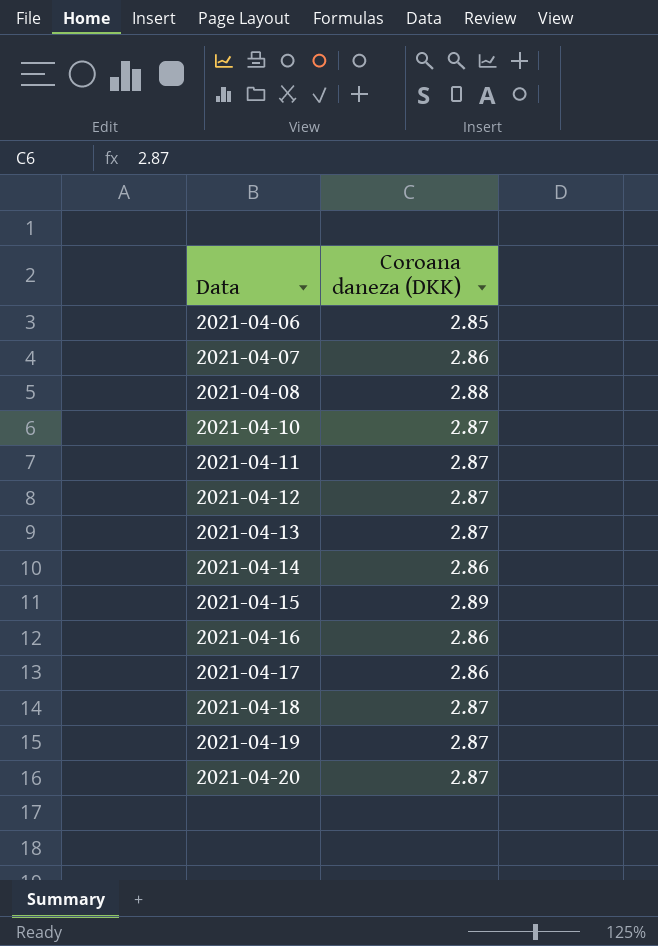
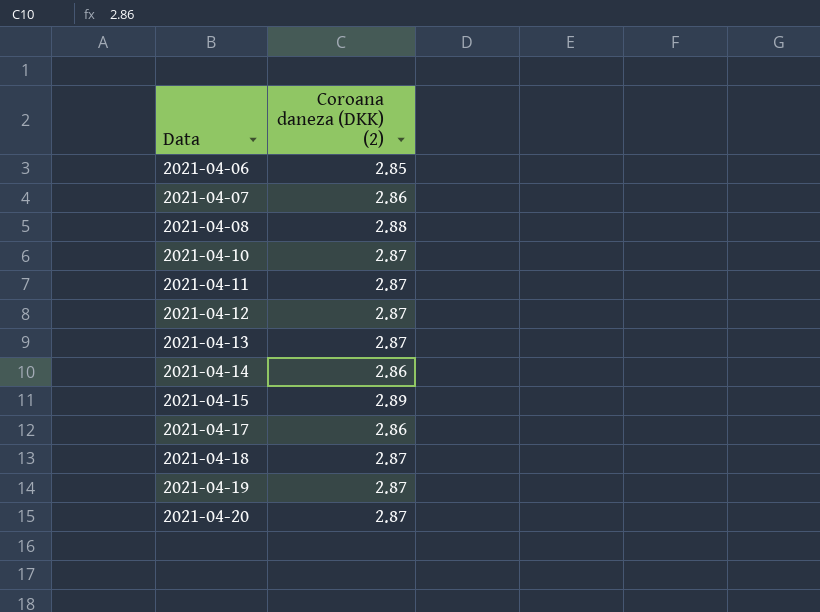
column name: Coroana daneza (DKK) -> Coroana daneza (DKK) (2)
row 2021-04-16: 2.86 -> none

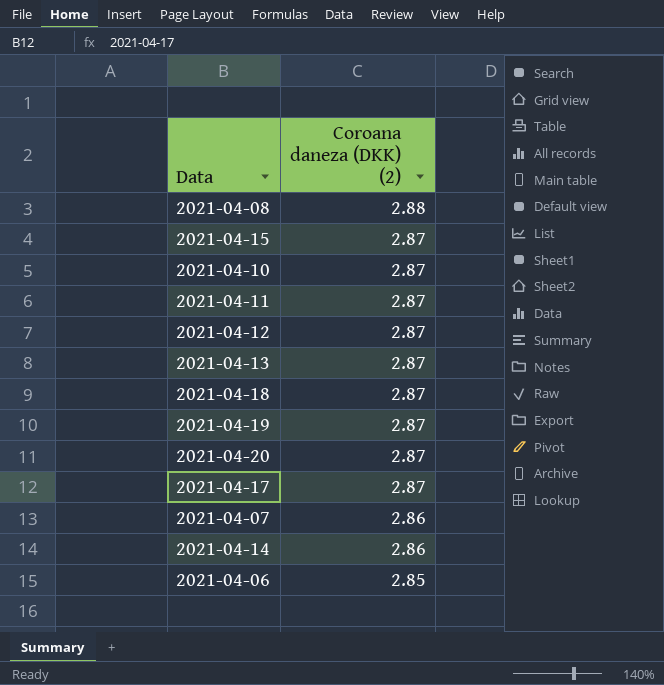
row order: Data ascending -> Coroana daneza (DKK) (2) descending
2021-04-15 | Coroana daneza (DKK) (2): 2.89 -> 2.87
2021-04-17 | Coroana daneza (DKK) (2): 2.86 -> 2.87

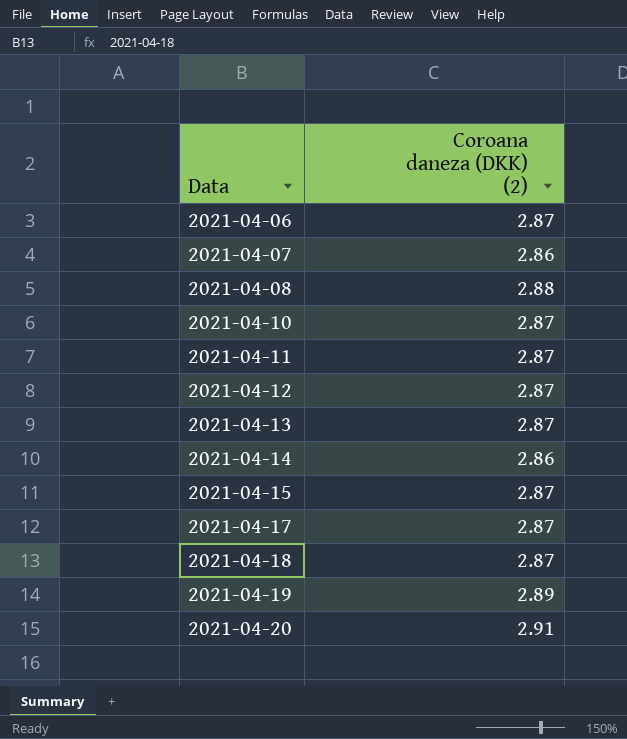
row order: Coroana daneza (DKK) (2) descending -> Data ascending
2021-04-06 | Coroana daneza (DKK) (2): 2.85 -> 2.87
2021-04-19 | Coroana daneza (DKK) (2): 2.87 -> 2.89
2021-04-20 | Coroana daneza (DKK) (2): 2.87 -> 2.91

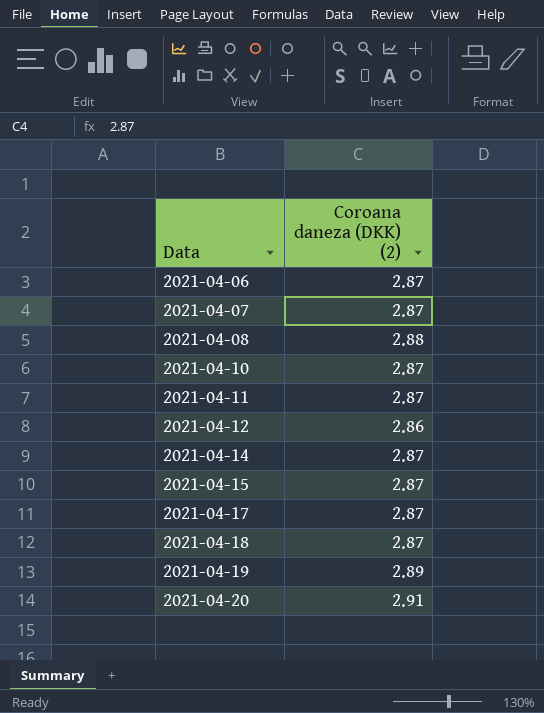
row 2021-04-13: 2.87 -> none
2021-04-07 | Coroana daneza (DKK) (2): 2.86 -> 2.87
2021-04-12 | Coroana daneza (DKK) (2): 2.87 -> 2.86
2021-04-14 | Coroana daneza (DKK) (2): 2.86 -> 2.87

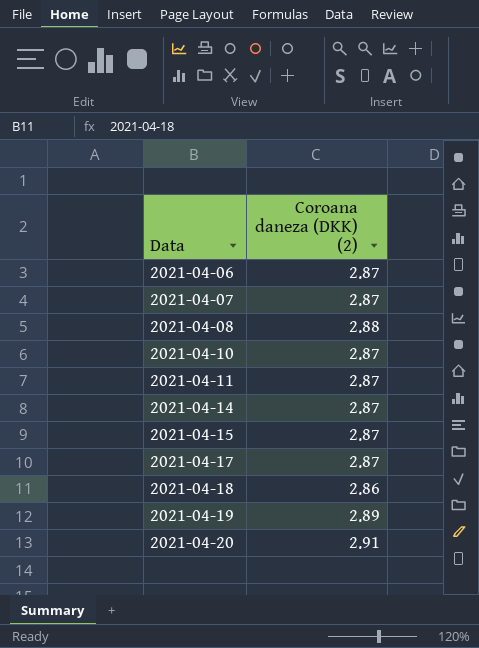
row 2021-04-12: 2.86 -> none
2021-04-18 | Coroana daneza (DKK) (2): 2.87 -> 2.86

